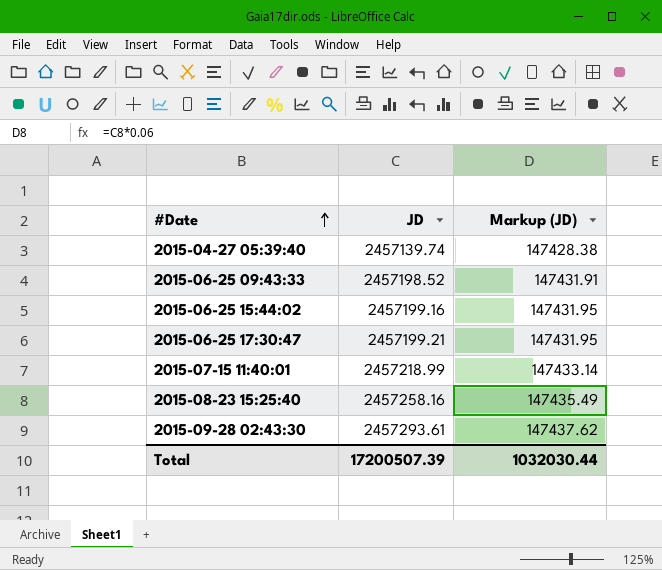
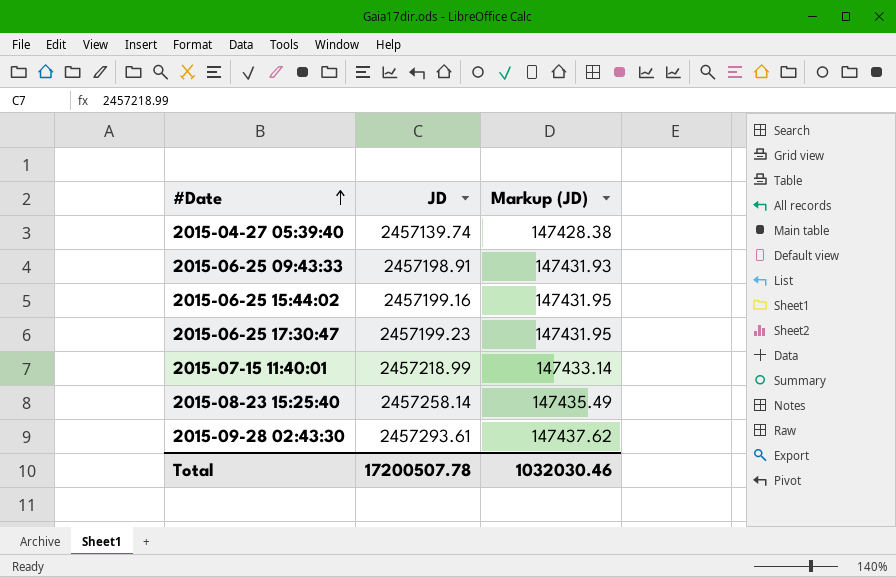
2015-06-25 09:43:33 | JD: 2457198.52 -> 2457198.91
2015-06-25 09:43:33 | Markup (JD): 147431.91 -> 147431.93
2015-06-25 17:30:47 | JD: 2457199.21 -> 2457199.23
2015-08-23 15:25:40 | JD: 2457258.16 -> 2457258.14
Total | JD: 17200507.39 -> 17200507.78
Total | Markup (JD): 1032030.44 -> 1032030.46

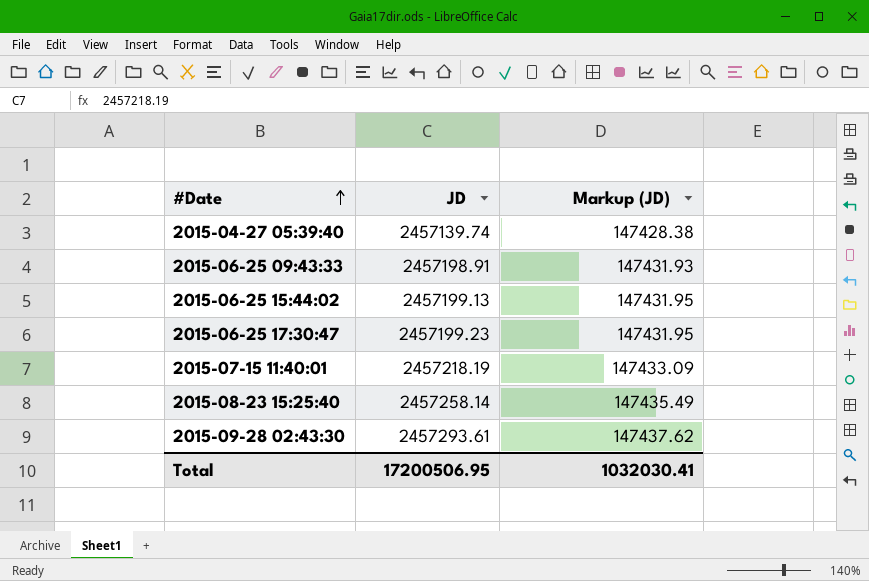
2015-06-25 15:44:02 | JD: 2457199.16 -> 2457199.13
2015-07-15 11:40:01 | JD: 2457218.99 -> 2457218.19
2015-07-15 11:40:01 | Markup (JD): 147433.14 -> 147433.09
Total | JD: 17200507.78 -> 17200506.95
Total | Markup (JD): 1032030.46 -> 1032030.41

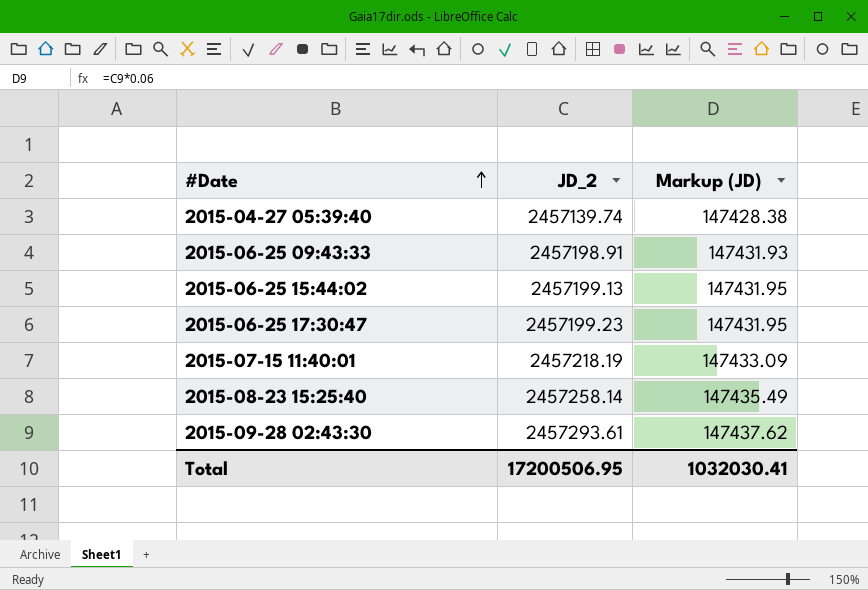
column name: JD -> JD_2

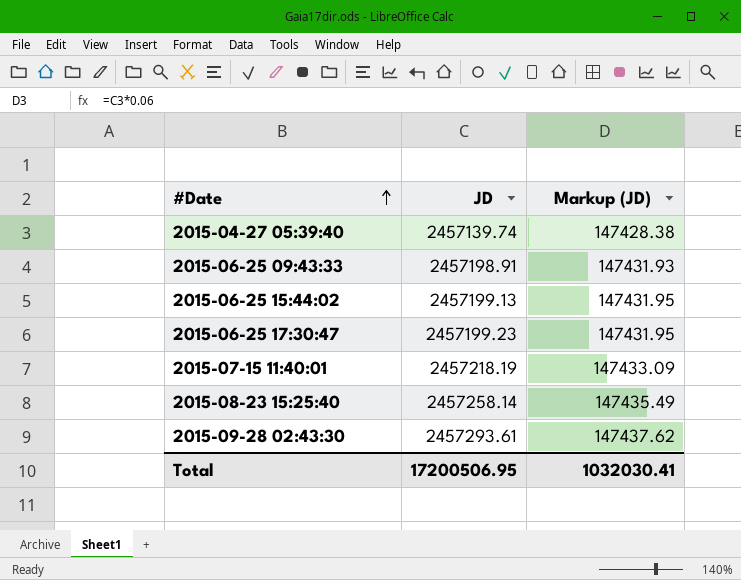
column name: JD_2 -> JD

